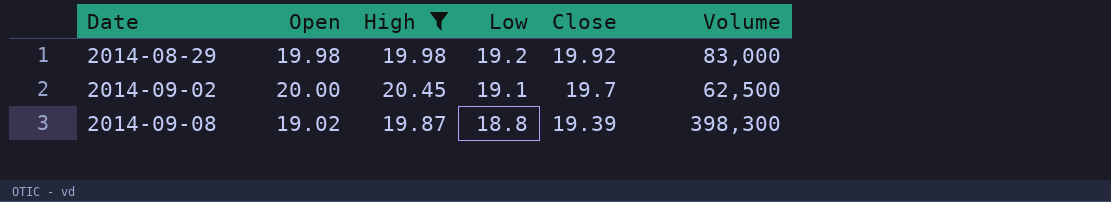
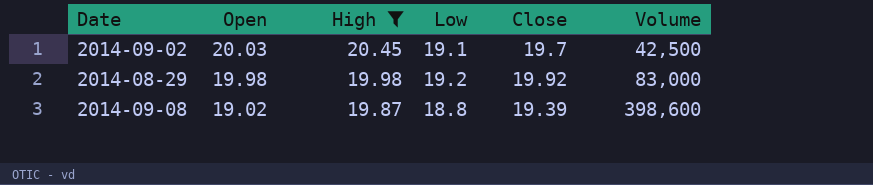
row order: Date ascending -> Open descending
2014-09-02 | Open: 20.00 -> 20.03
2014-09-02 | Volume: 62,500 -> 42,500
2014-09-08 | Volume: 398,300 -> 398,600

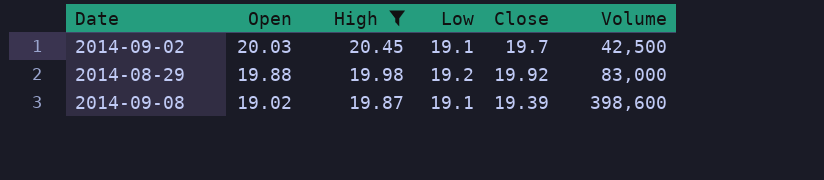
2014-08-29 | Open: 19.98 -> 19.88
2014-09-08 | Low: 18.8 -> 19.1

